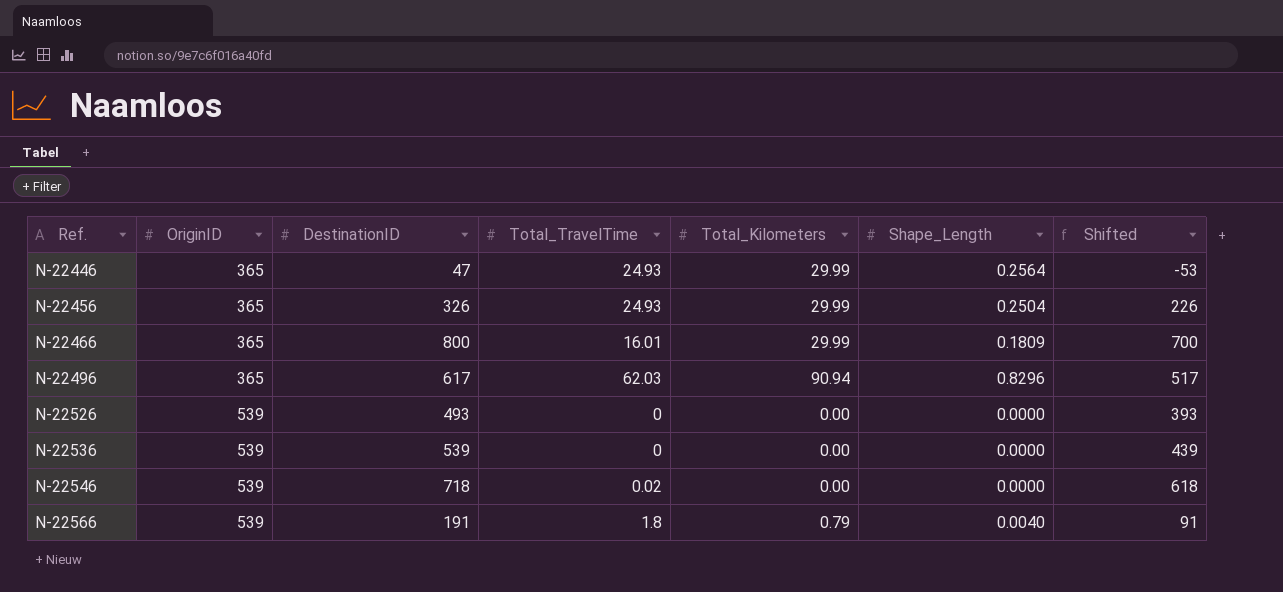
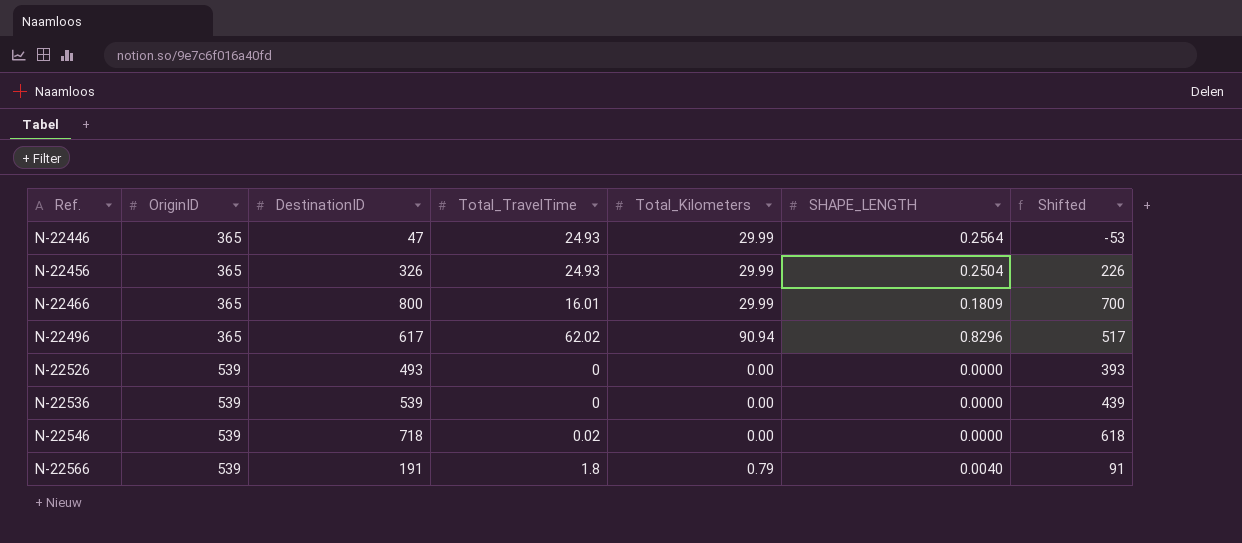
column name: Shape_Length -> SHAPE_LENGTH
N-22496 | Total_TravelTime: 62.03 -> 62.02

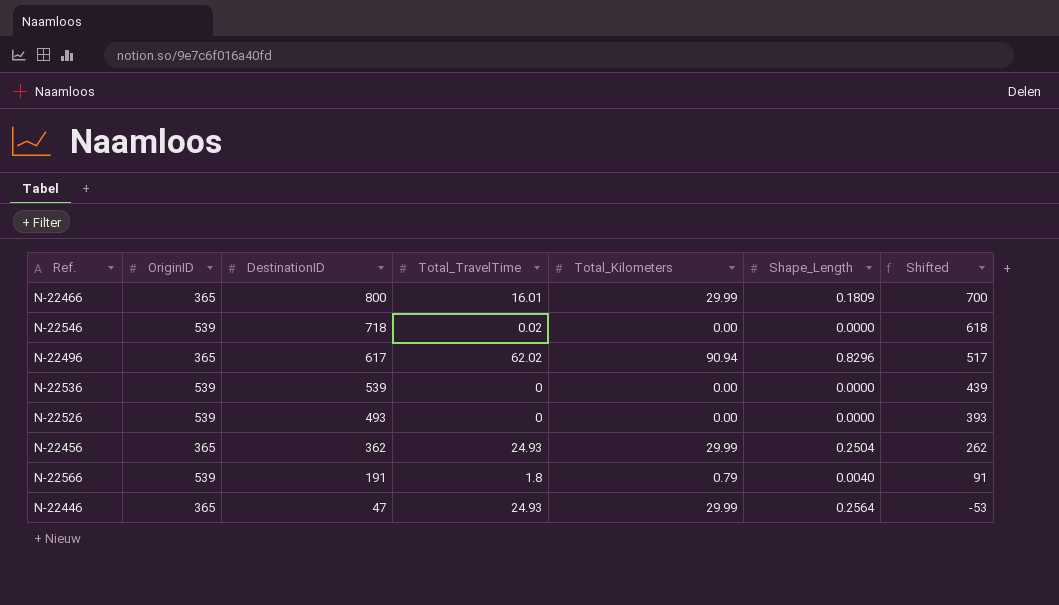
row order: Ref. ascending -> DestinationID descending
column name: SHAPE_LENGTH -> Shape_Length
N-22456 | DestinationID: 326 -> 362
N-22456 | Shifted: 226 -> 262

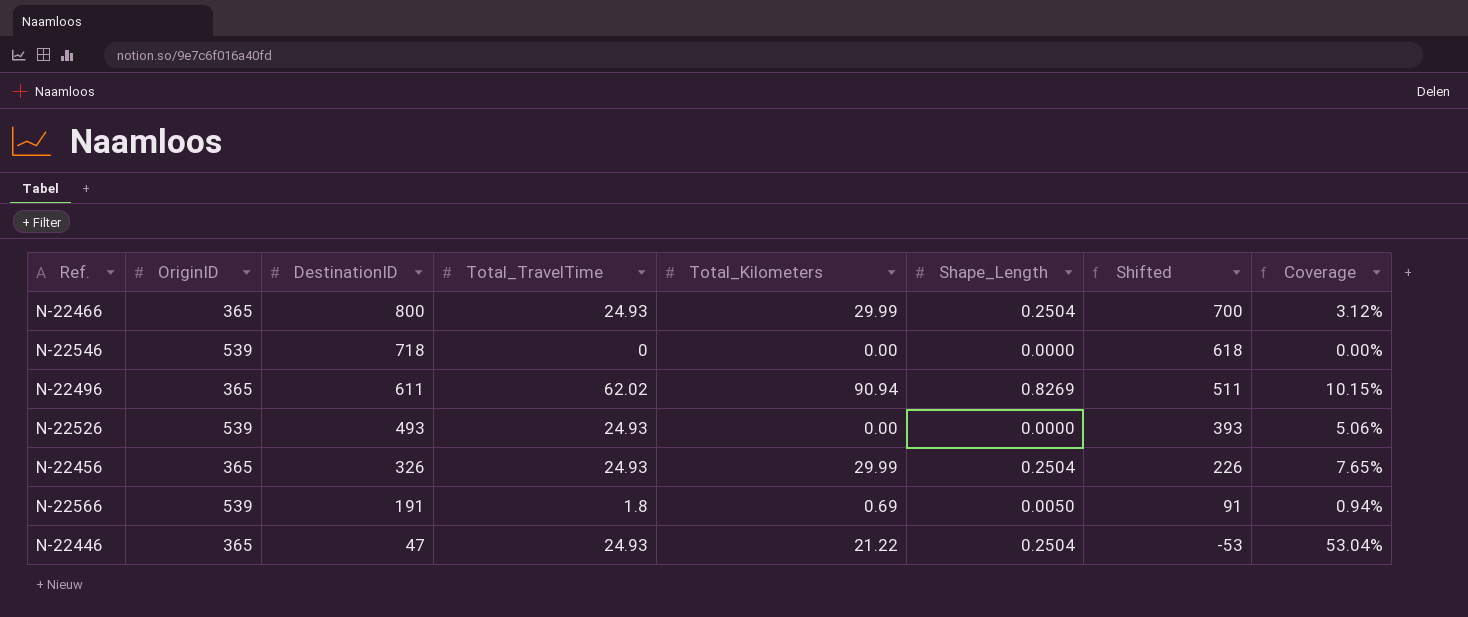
column Coverage | formula: none -> [Total_TravelTime] / [DestinationID]
row N-22536: 539 | 539 | 0 | 0.00 | 0.0000 | 439 -> none
N-22466 | Total_TravelTime: 16.01 -> 24.93
N-22466 | Shape_Length: 0.1809 -> 0.2504
N-22546 | Total_TravelTime: 0.02 -> 0
N-22496 | DestinationID: 617 -> 611
N-22496 | Shape_Length: 0.8296 -> 0.8269
N-22496 | Shifted: 517 -> 511
N-22526 | Total_TravelTime: 0 -> 24.93
N-22456 | DestinationID: 362 -> 326
N-22456 | Shifted: 262 -> 226
N-22566 | Total_Kilometers: 0.79 -> 0.69
N-22566 | Shape_Length: 0.0040 -> 0.0050
N-22446 | Total_Kilometers: 29.99 -> 21.22
N-22446 | Shape_Length: 0.2564 -> 0.2504

